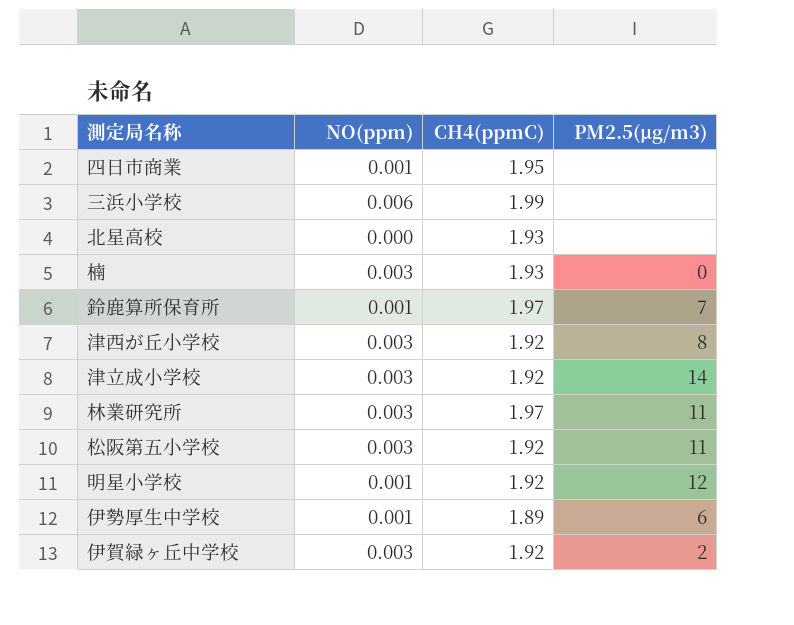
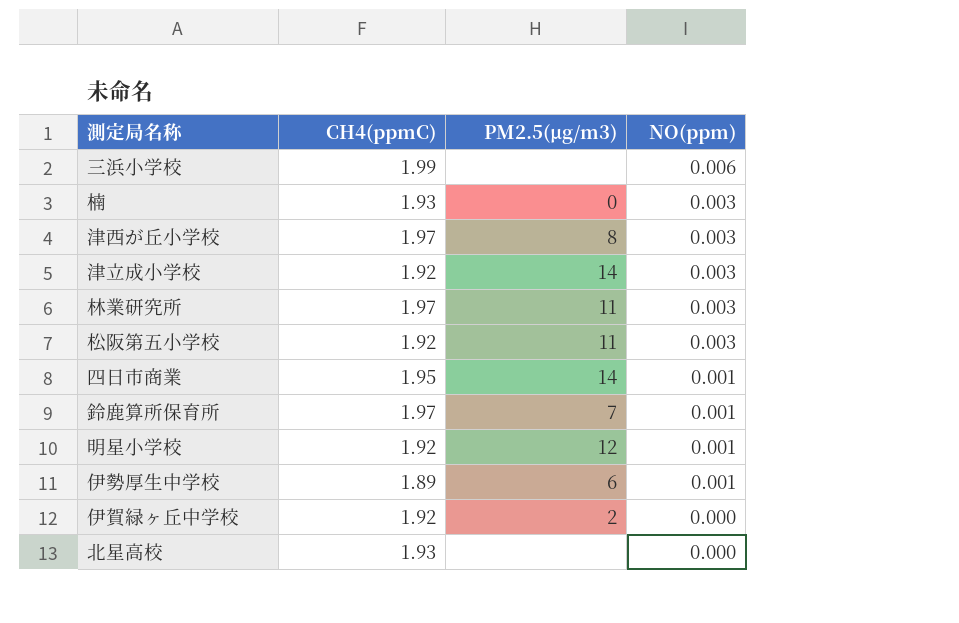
row order: none -> NO(ppm) descending
column NO(ppm) | position: 2 -> 4
津西が丘小学校 | CH4(ppmC): 1.92 -> 1.97
四日市商業 | PM2.5(μg/m3): none -> 14
伊賀緑ヶ丘中学校 | NO(ppm): 0.003 -> 0.000

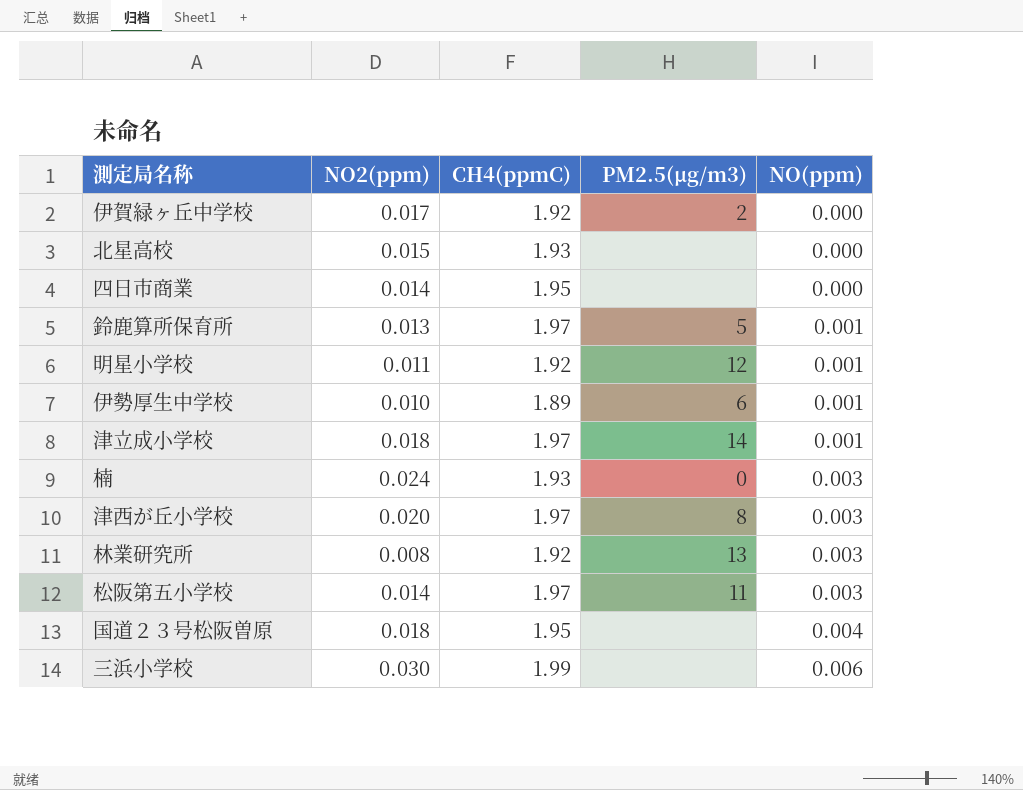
row order: NO(ppm) descending -> NO(ppm) ascending
column NO2(ppm) | position: none -> 2
四日市商業 | PM2.5(μg/m3): 14 -> none
四日市商業 | NO(ppm): 0.001 -> 0.000
鈴鹿算所保育所 | PM2.5(μg/m3): 7 -> 5
津立成小学校 | CH4(ppmC): 1.92 -> 1.97
津立成小学校 | NO(ppm): 0.003 -> 0.001
林業研究所 | CH4(ppmC): 1.97 -> 1.92
林業研究所 | PM2.5(μg/m3): 11 -> 13
松阪第五小学校 | CH4(ppmC): 1.92 -> 1.97
row 国道２３号松阪曽原: none -> 0.018 | 1.95 | none | 0.004

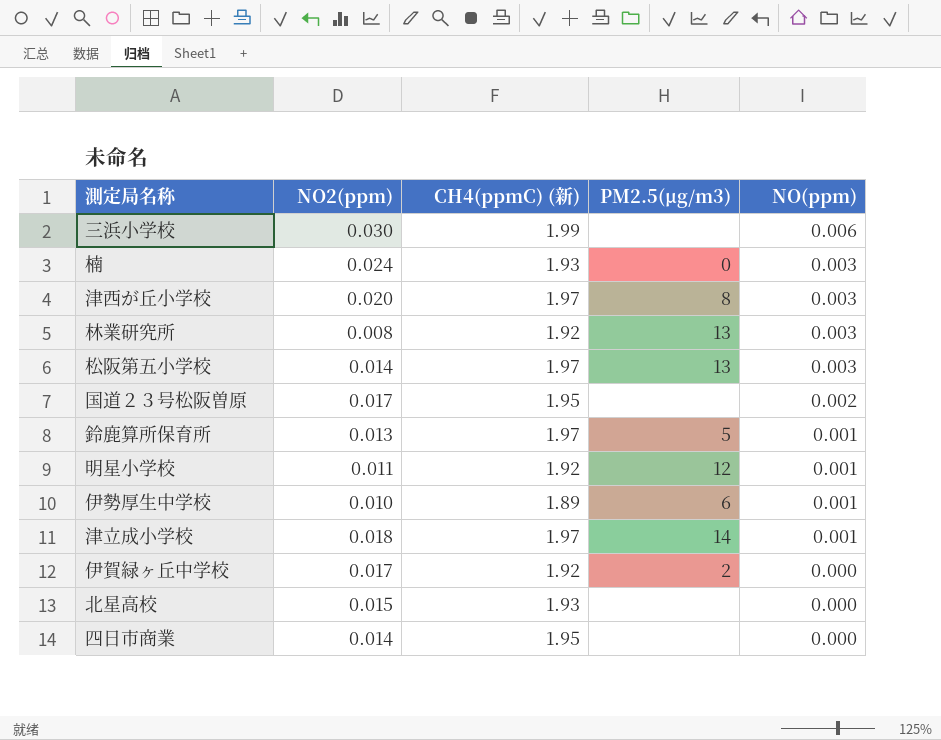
row order: NO(ppm) ascending -> NO(ppm) descending
column name: CH4(ppmC) -> CH4(ppmC) (新)
松阪第五小学校 | PM2.5(μg/m3): 11 -> 13
国道２３号松阪曽原 | NO2(ppm): 0.018 -> 0.017
国道２３号松阪曽原 | NO(ppm): 0.004 -> 0.002

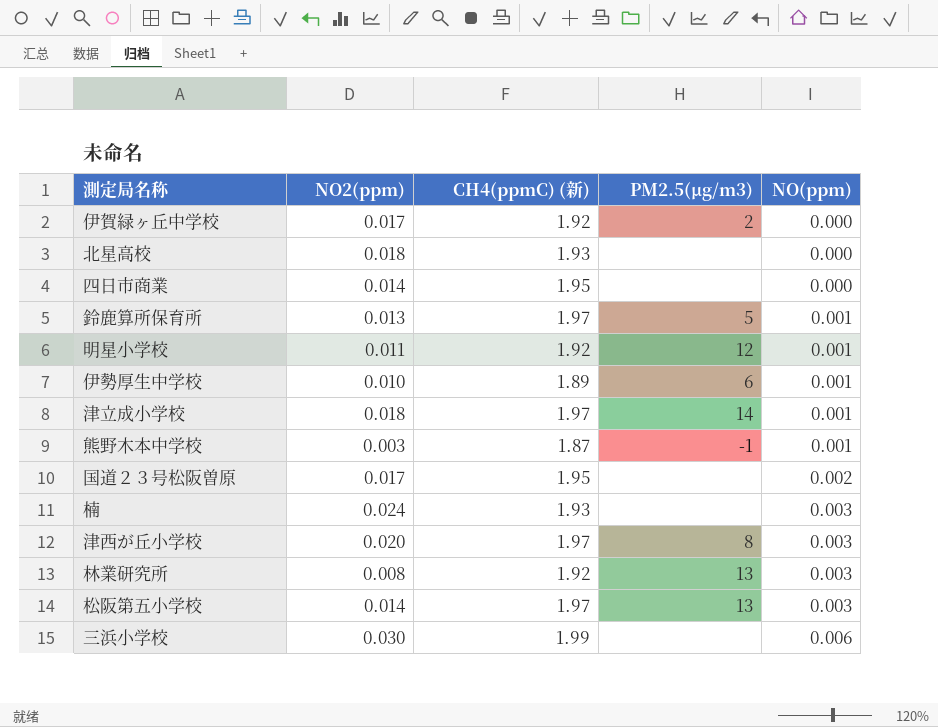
row order: NO(ppm) descending -> NO(ppm) ascending
北星高校 | NO2(ppm): 0.015 -> 0.018
row 熊野木本中学校: none -> 0.003 | 1.87 | -1 | 0.001
楠 | PM2.5(μg/m3): 0 -> none

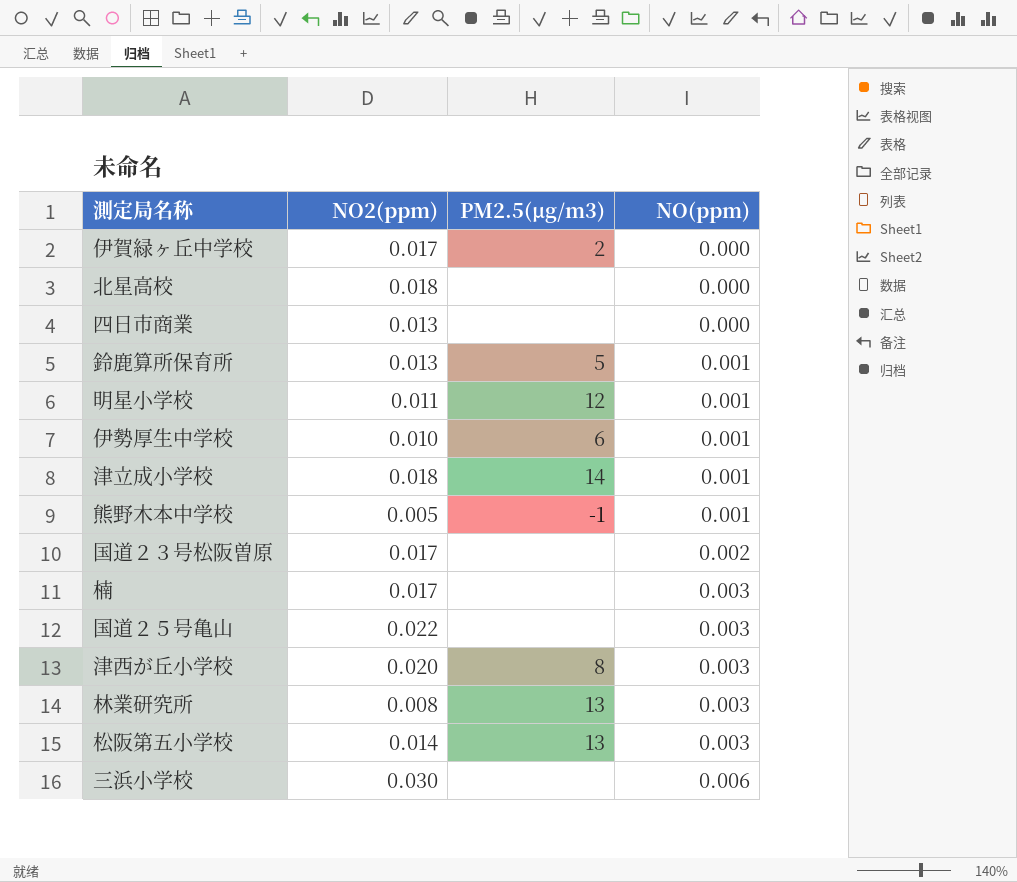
column CH4(ppmC) (新) | position: 3 -> none
四日市商業 | NO2(ppm): 0.014 -> 0.013
熊野木本中学校 | NO2(ppm): 0.003 -> 0.005
楠 | NO2(ppm): 0.024 -> 0.017
row 国道２５号亀山: none -> 0.022 | none | 0.003

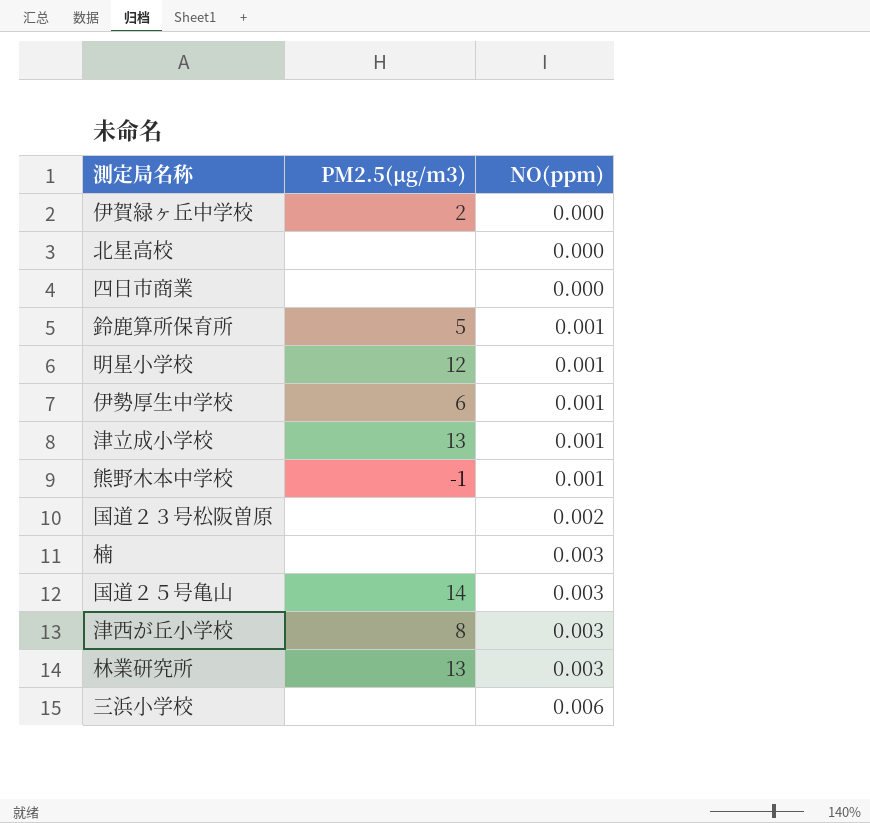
column NO2(ppm) | position: 2 -> none
row 松阪第五小学校: 0.014 | 13 | 0.003 -> none
津立成小学校 | PM2.5(μg/m3): 14 -> 13
国道２５号亀山 | PM2.5(μg/m3): none -> 14

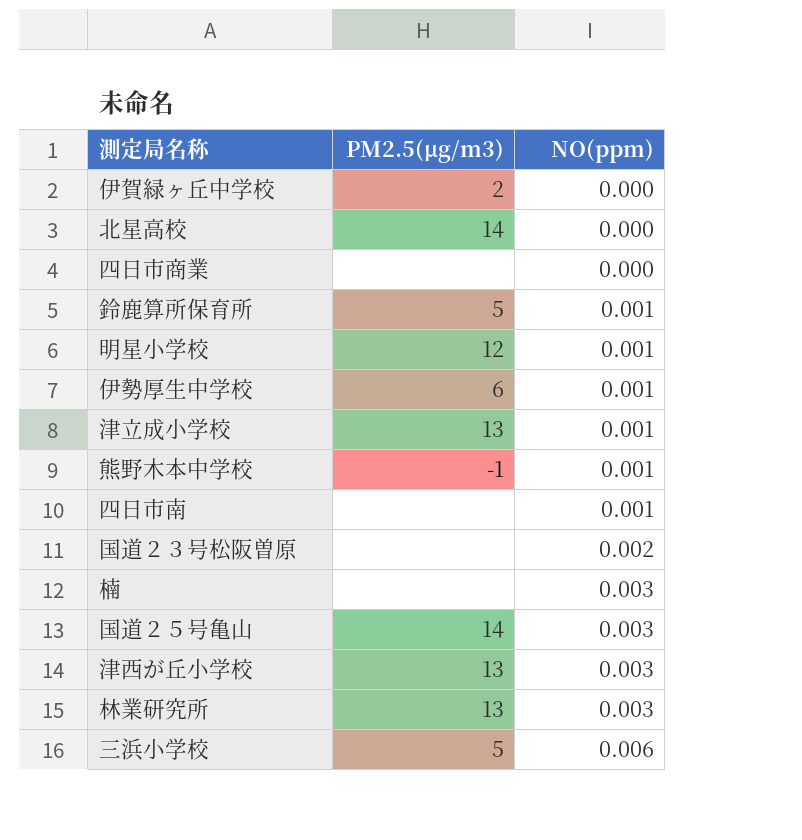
北星高校 | PM2.5(μg/m3): none -> 14
row 四日市南: none -> none | 0.001
津西が丘小学校 | PM2.5(μg/m3): 8 -> 13
三浜小学校 | PM2.5(μg/m3): none -> 5

